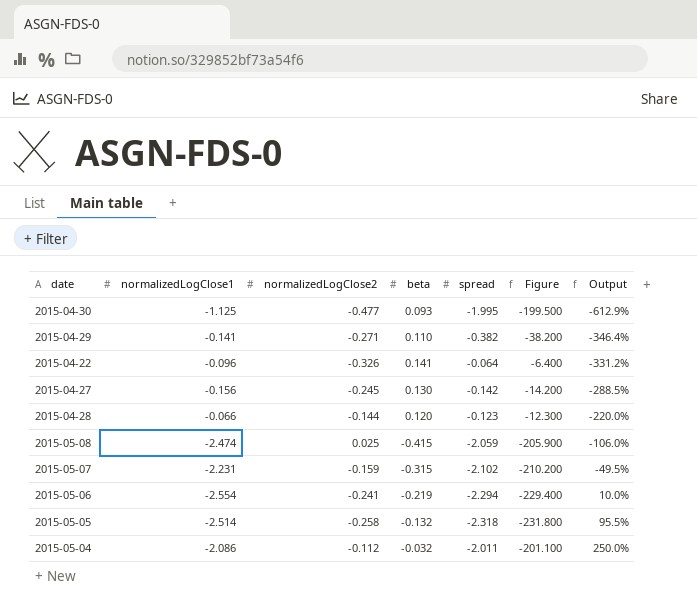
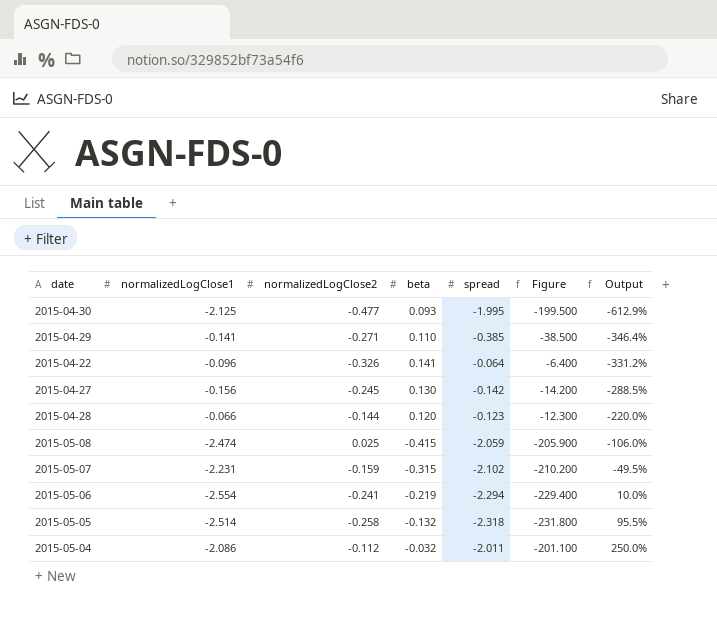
2015-04-30 | normalizedLogClose1: -1.125 -> -2.125
2015-04-29 | spread: -0.382 -> -0.385
2015-04-29 | Figure: -38.200 -> -38.500

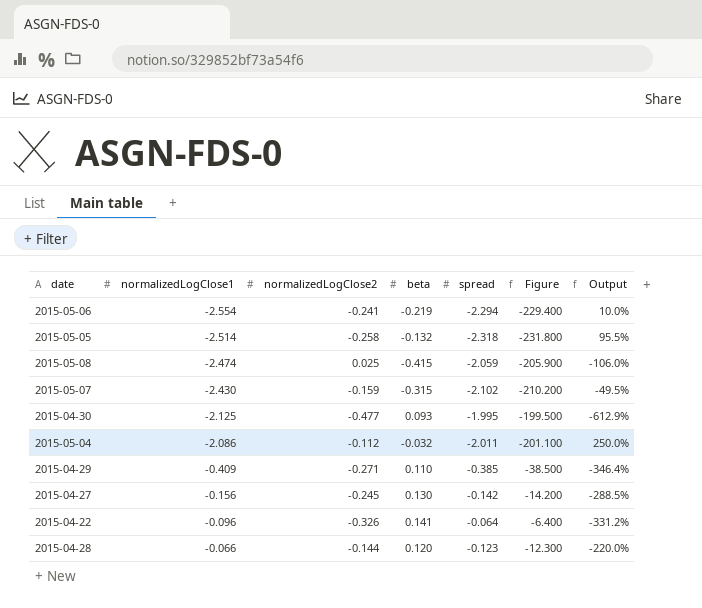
row order: Output ascending -> normalizedLogClose1 ascending
2015-05-07 | normalizedLogClose1: -2.231 -> -2.430
2015-04-29 | normalizedLogClose1: -0.141 -> -0.409

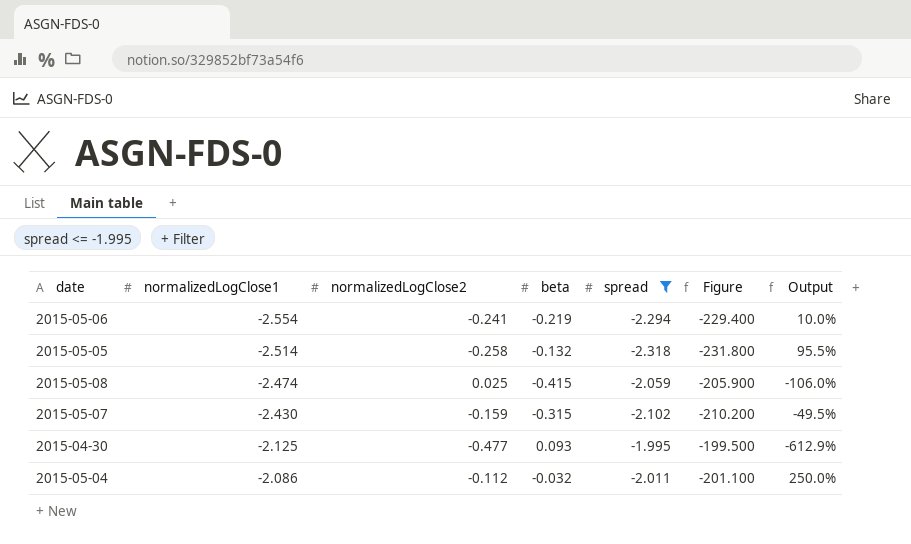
filter: none -> spread <= -1.995

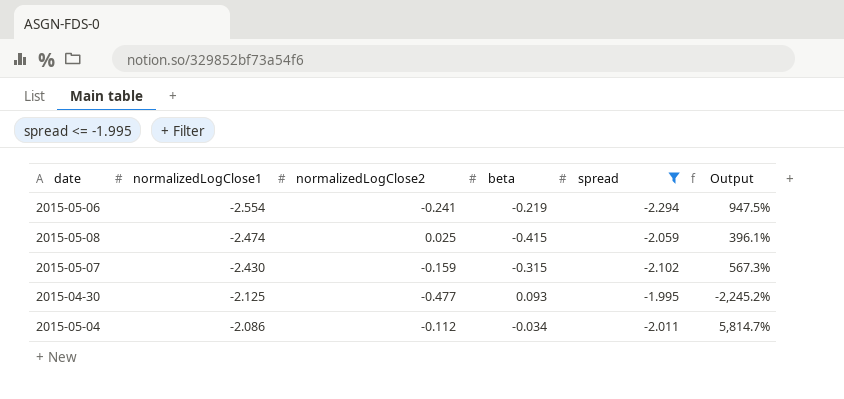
column Figure | formula: [spread] * 100 -> none
column Output | formula: ([normalizedLogClose2] - [beta]) / [beta] -> ([spread] - [beta]) / [beta]
row 2015-05-05: -2.514 | -0.258 | -0.132 | -2.318 | -231.800 | 95.5% -> none
2015-05-04 | beta: -0.032 -> -0.034

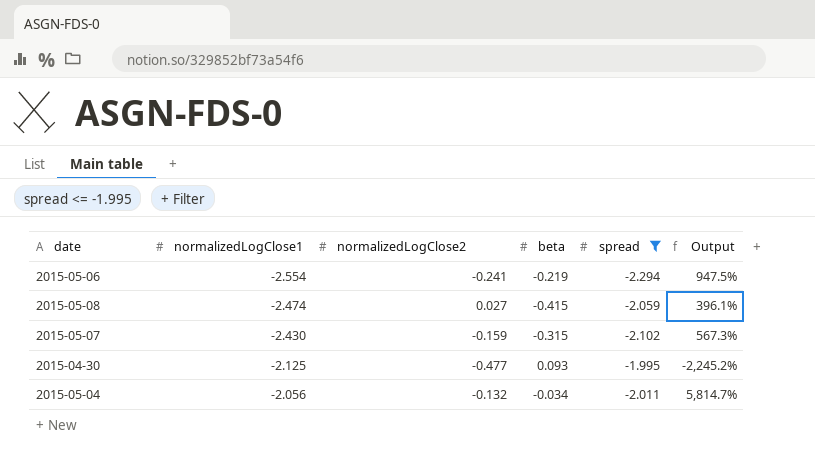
2015-05-08 | normalizedLogClose2: 0.025 -> 0.027
2015-05-04 | normalizedLogClose1: -2.086 -> -2.056
2015-05-04 | normalizedLogClose2: -0.112 -> -0.132

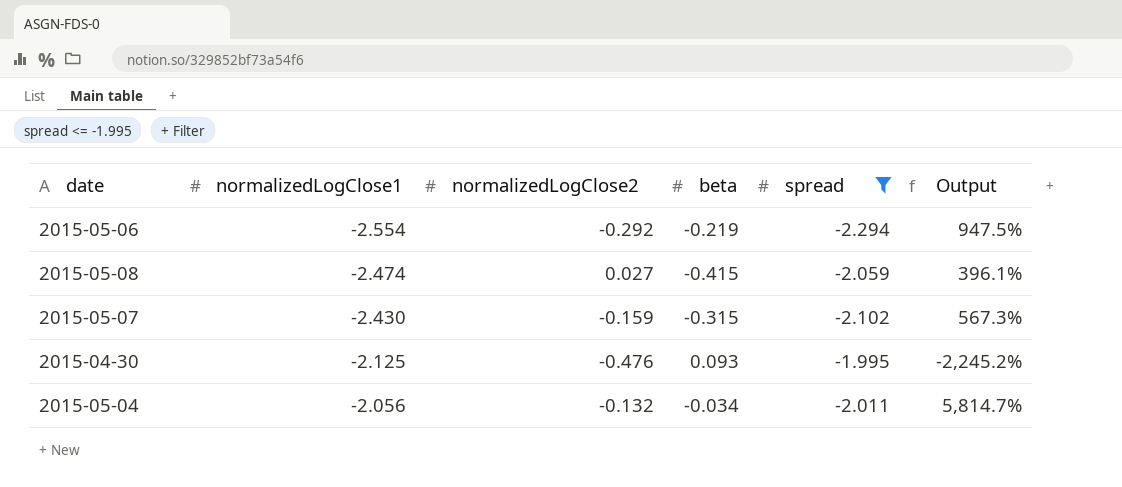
2015-05-06 | normalizedLogClose2: -0.241 -> -0.292
2015-04-30 | normalizedLogClose2: -0.477 -> -0.476

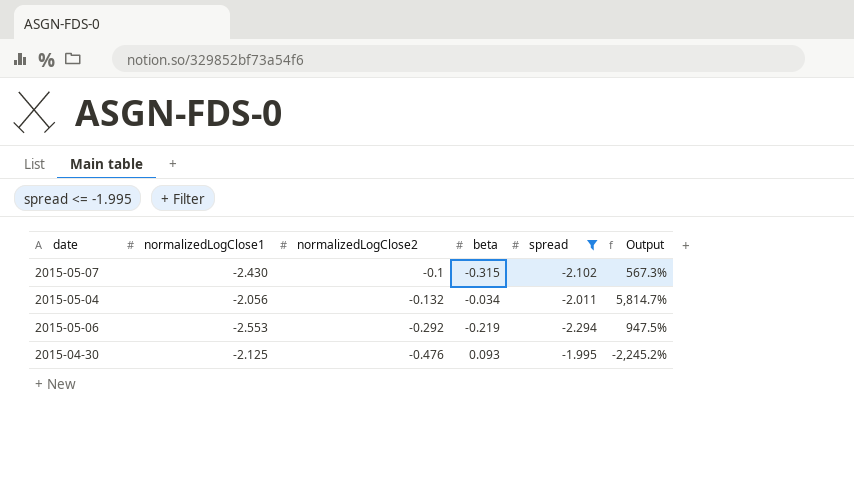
row order: normalizedLogClose1 ascending -> normalizedLogClose2 descending
row 2015-05-08: -2.474 | 0.027 | -0.415 | -2.059 | 396.1% -> none
2015-05-07 | normalizedLogClose2: -0.159 -> -0.1
2015-05-06 | normalizedLogClose1: -2.554 -> -2.553

